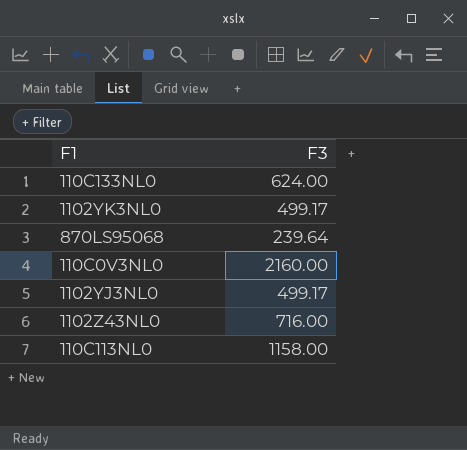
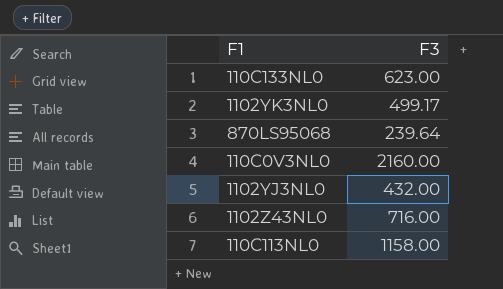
110C133NL0 | F3: 624.00 -> 623.00
1102YJ3NL0 | F3: 499.17 -> 432.00

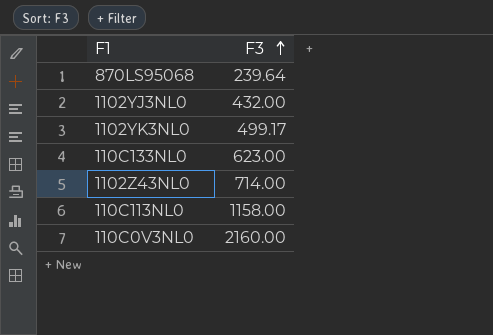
row order: none -> F3 ascending
1102Z43NL0 | F3: 716.00 -> 714.00

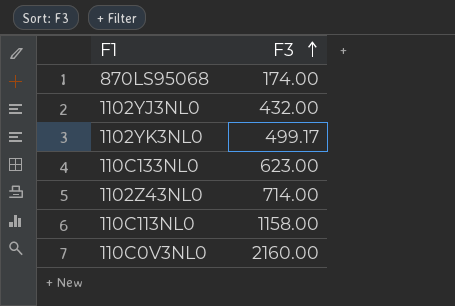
870LS95068 | F3: 239.64 -> 174.00

